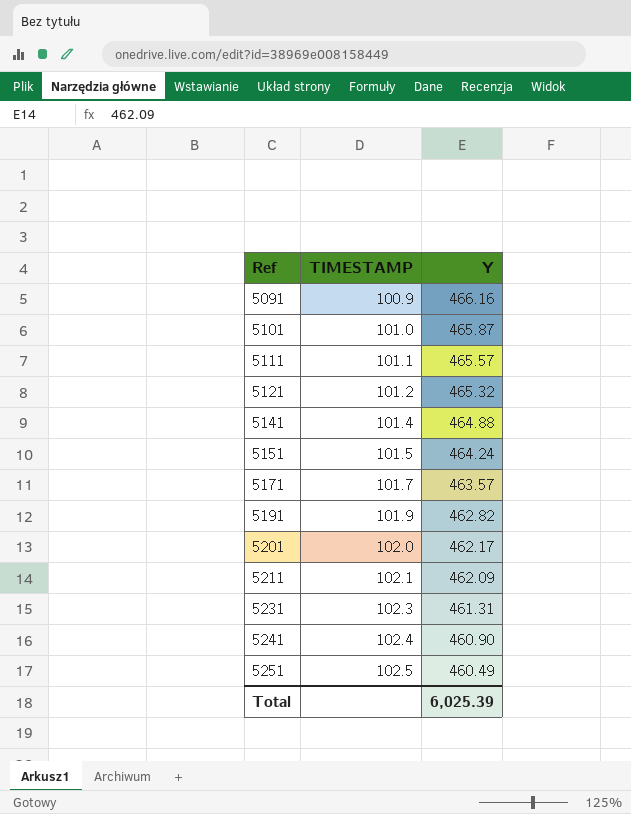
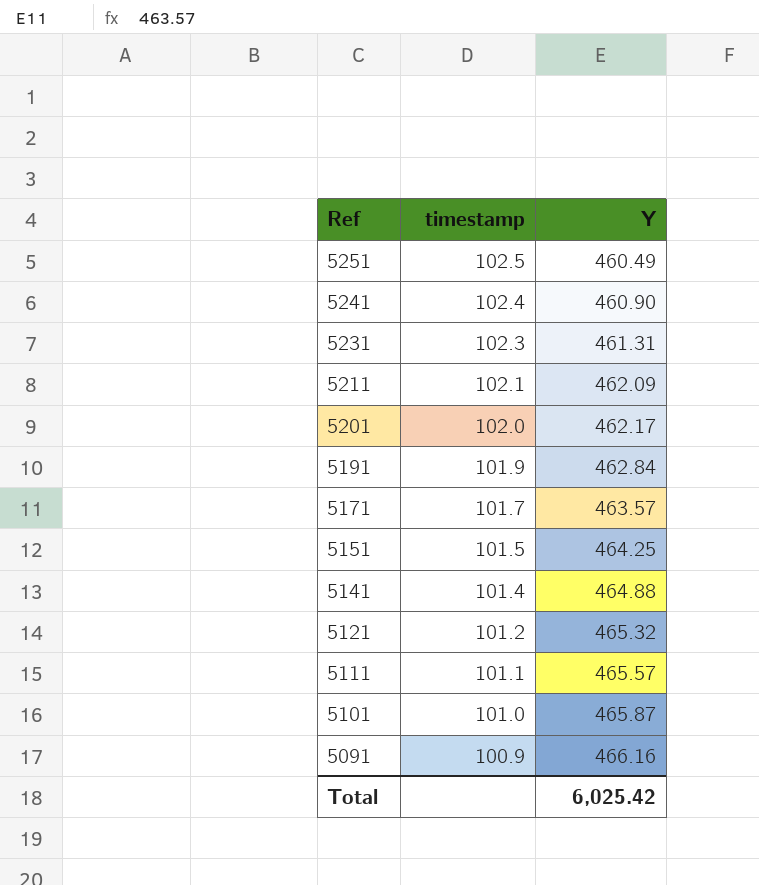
row order: Ref ascending -> Ref descending
column name: TIMESTAMP -> timestamp
5191 | Y: 462.82 -> 462.84
5151 | Y: 464.24 -> 464.25
Total | Y: 6,025.39 -> 6,025.42

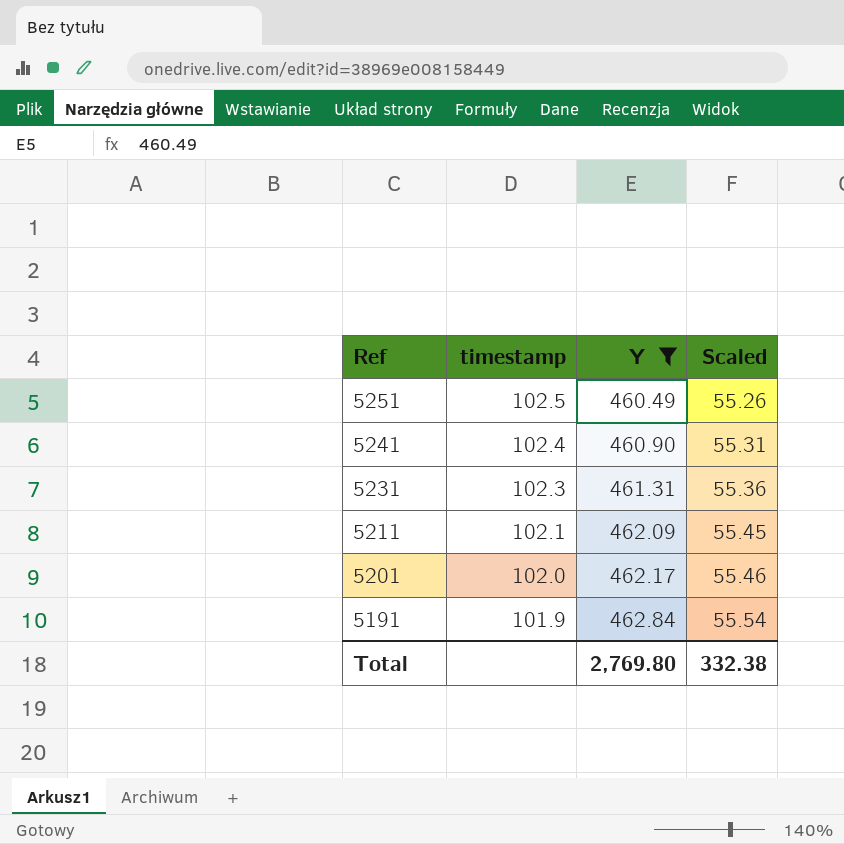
filter: none -> Y <= 462.84
column Scaled | formula: none -> [Y] * 0.12
Total | Y: 6,025.42 -> 2,769.80

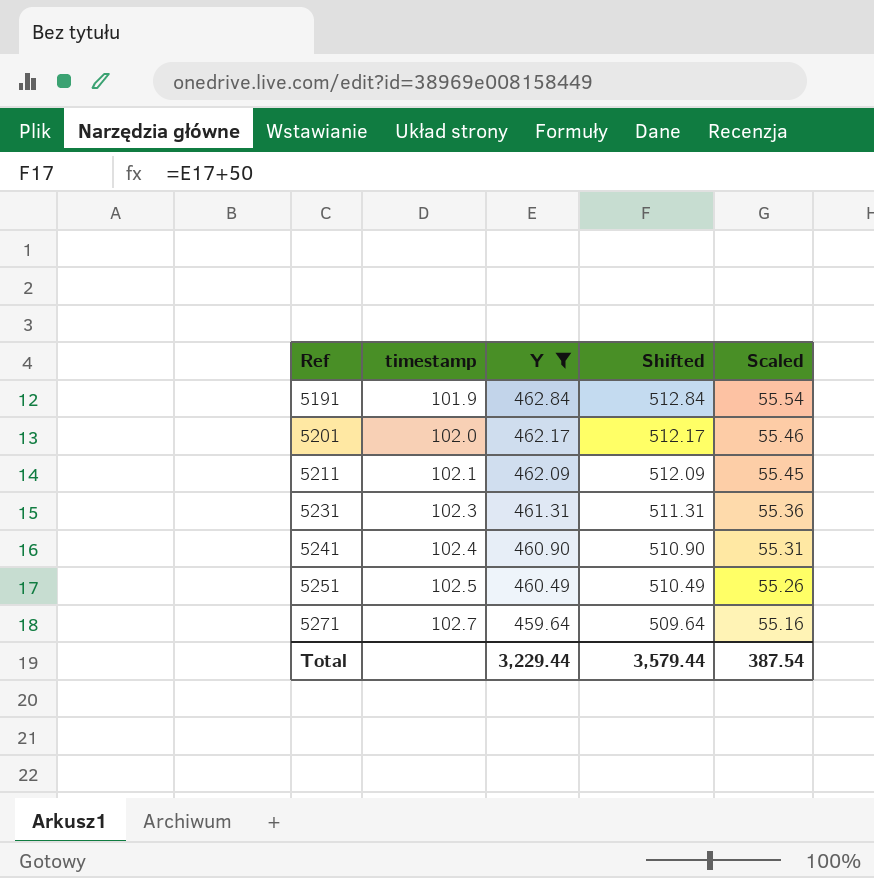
row order: Ref descending -> Ref ascending
column Shifted | formula: none -> [Y] + 50
row 5271: none -> 102.7 | 459.64 | 509.64 | 55.16
Total | Y: 2,769.80 -> 3,229.44
Total | Scaled: 332.38 -> 387.54

